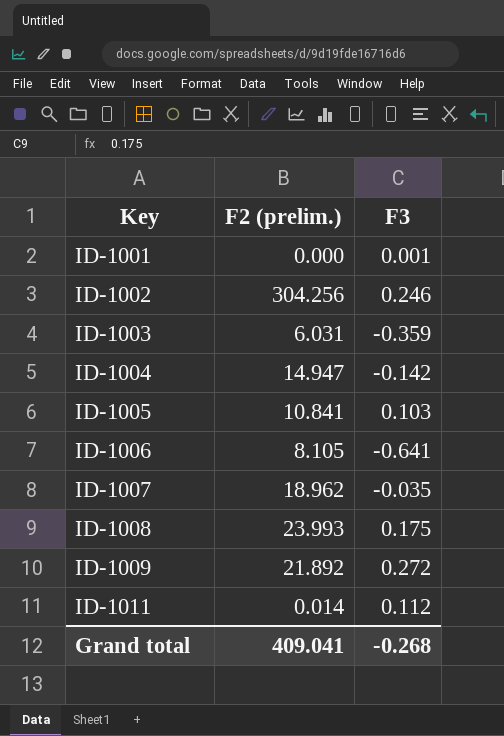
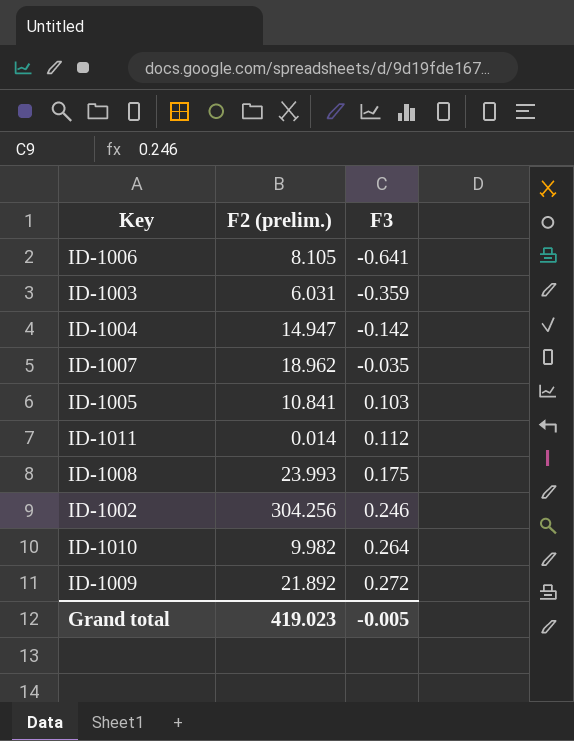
row order: Key ascending -> F3 ascending
row ID-1001: 0.000 | 0.001 -> none
row ID-1010: none -> 9.982 | 0.264
Grand total | F2 (prelim.): 409.041 -> 419.023
Grand total | F3: -0.268 -> -0.005

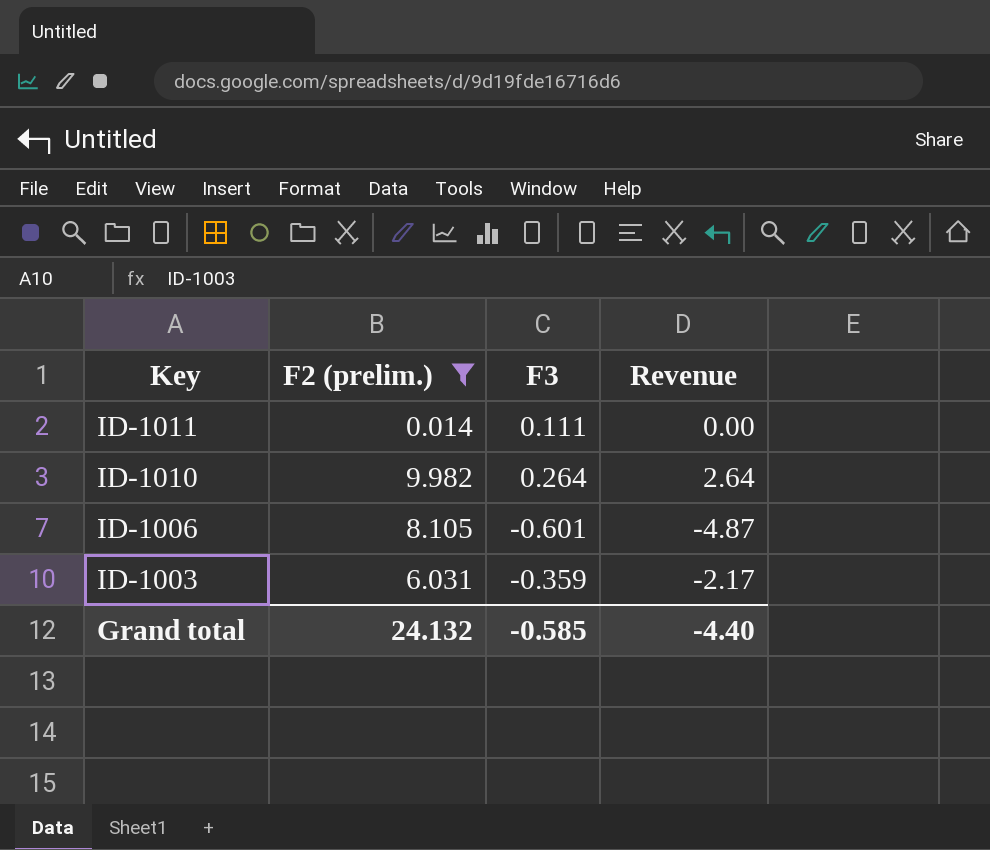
filter: none -> F2 (prelim.) <= 9.982
row order: F3 ascending -> Key descending
column Revenue | formula: none -> [F2 (prelim.)] * [F3]
ID-1011 | F3: 0.112 -> 0.111
ID-1006 | F3: -0.641 -> -0.601
Grand total | F2 (prelim.): 419.023 -> 24.132
Grand total | F3: -0.005 -> -0.585

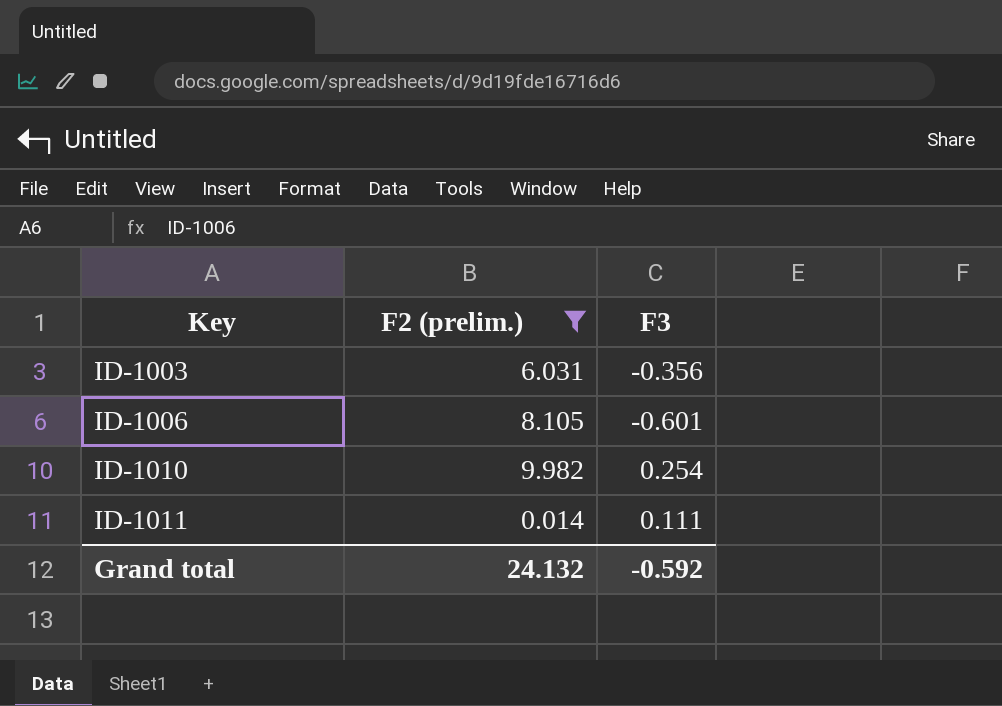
row order: Key descending -> Key ascending
column Revenue | formula: [F2 (prelim.)] * [F3] -> none
ID-1003 | F3: -0.359 -> -0.356
ID-1010 | F3: 0.264 -> 0.254
Grand total | F3: -0.585 -> -0.592

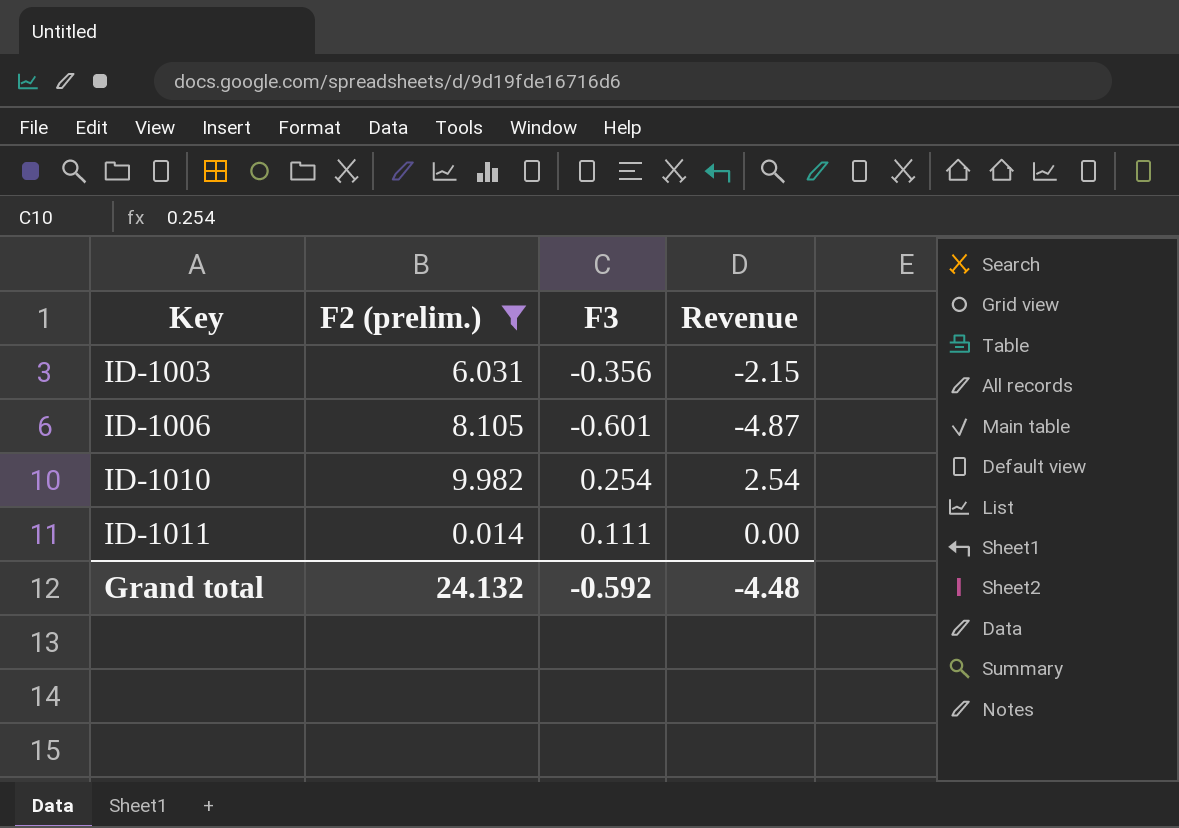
column Revenue | formula: none -> [F2 (prelim.)] * [F3]

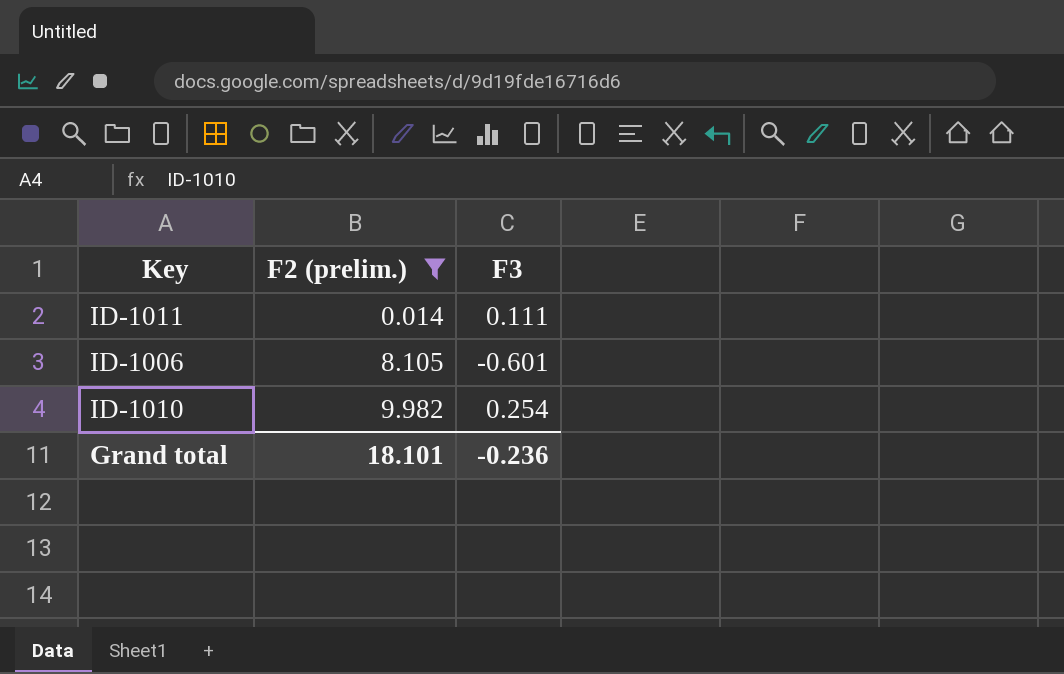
row order: Key ascending -> F2 (prelim.) ascending
column Revenue | formula: [F2 (prelim.)] * [F3] -> none
row ID-1003: 6.031 | -0.356 | -2.15 -> none
Grand total | F2 (prelim.): 24.132 -> 18.101
Grand total | F3: -0.592 -> -0.236

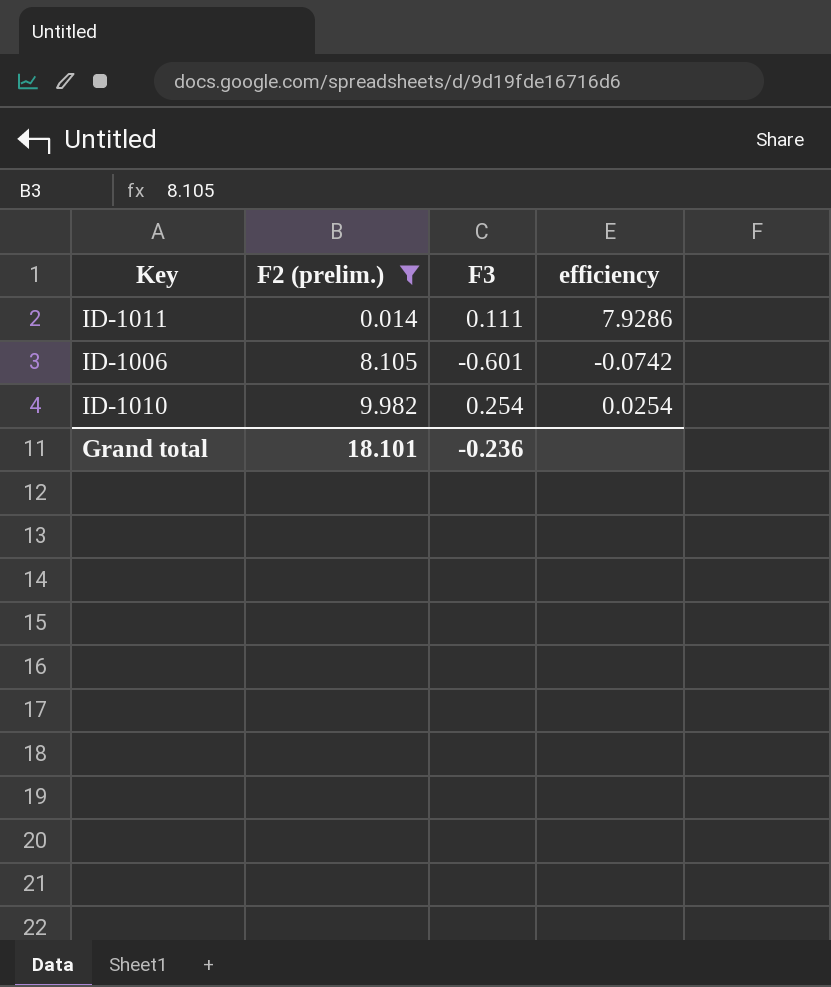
column efficiency | formula: none -> [F3] / [F2 (prelim.)]

